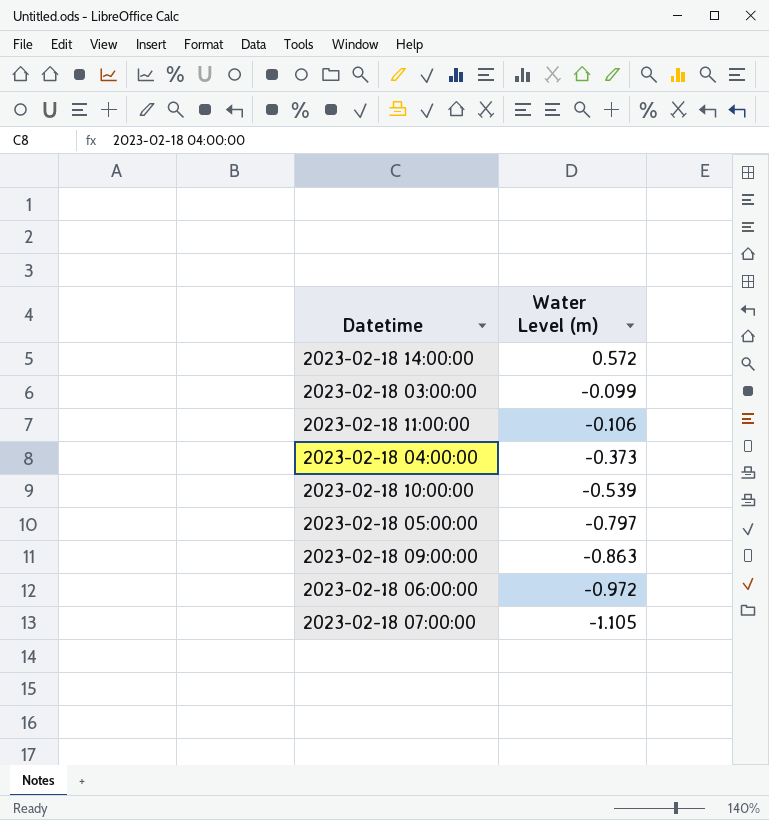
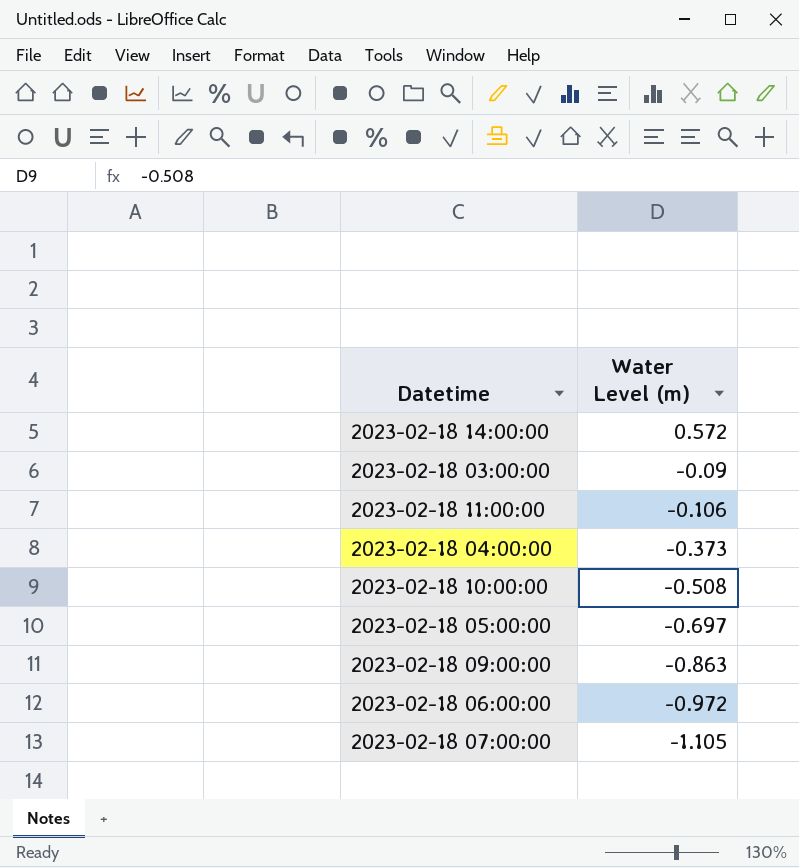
2023-02-18 03:00:00 | Water Level (m): -0.099 -> -0.09
2023-02-18 10:00:00 | Water Level (m): -0.539 -> -0.508
2023-02-18 05:00:00 | Water Level (m): -0.797 -> -0.697

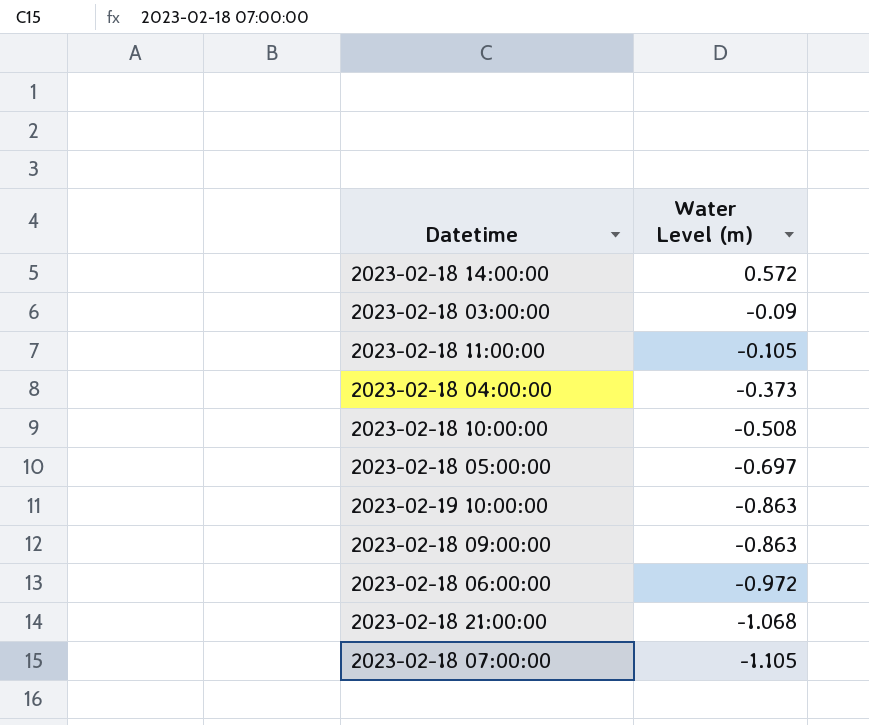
2023-02-18 11:00:00 | Water Level (m): -0.106 -> -0.105
row 2023-02-19 10:00:00: none -> -0.863
row 2023-02-18 21:00:00: none -> -1.068

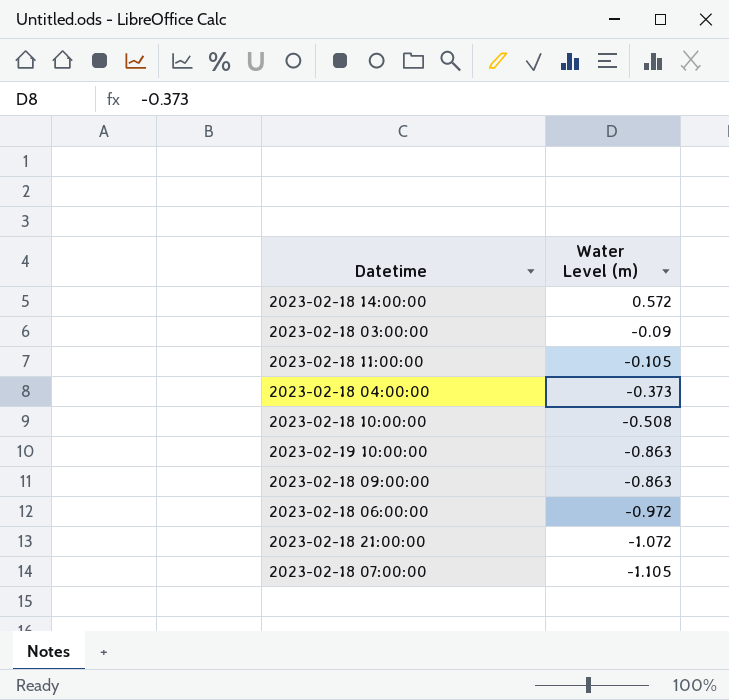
row 2023-02-18 05:00:00: -0.697 -> none
2023-02-18 21:00:00 | Water Level (m): -1.068 -> -1.072

